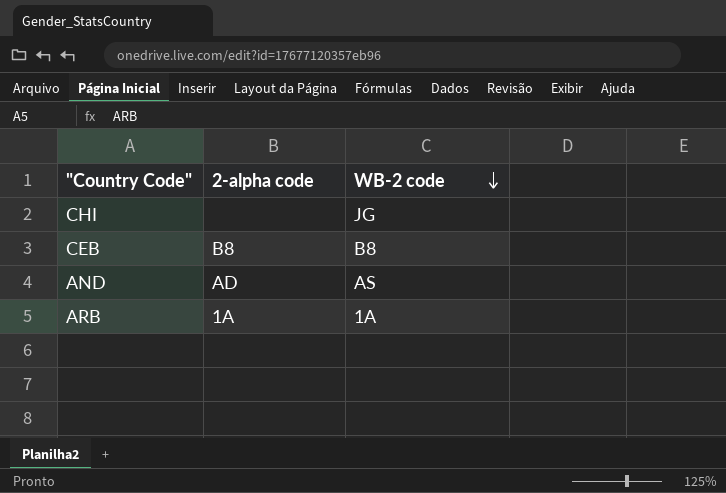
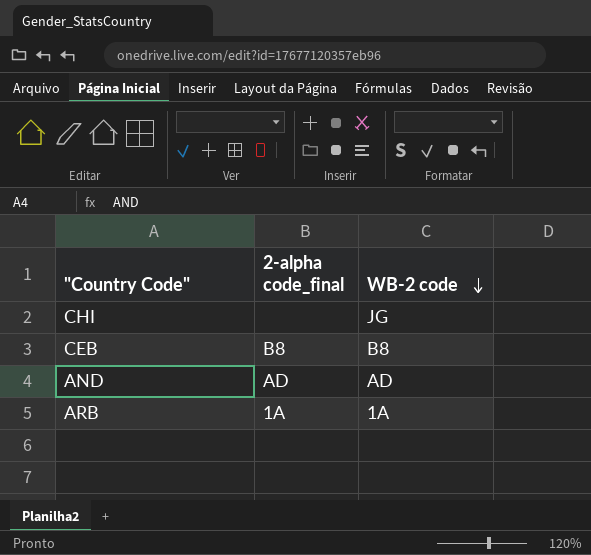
column name: 2-alpha code -> 2-alpha code_final
AND | WB-2 code: AS -> AD

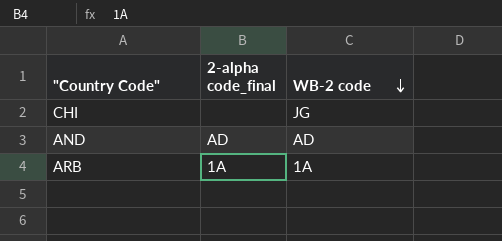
row CEB: B8 | B8 -> none

